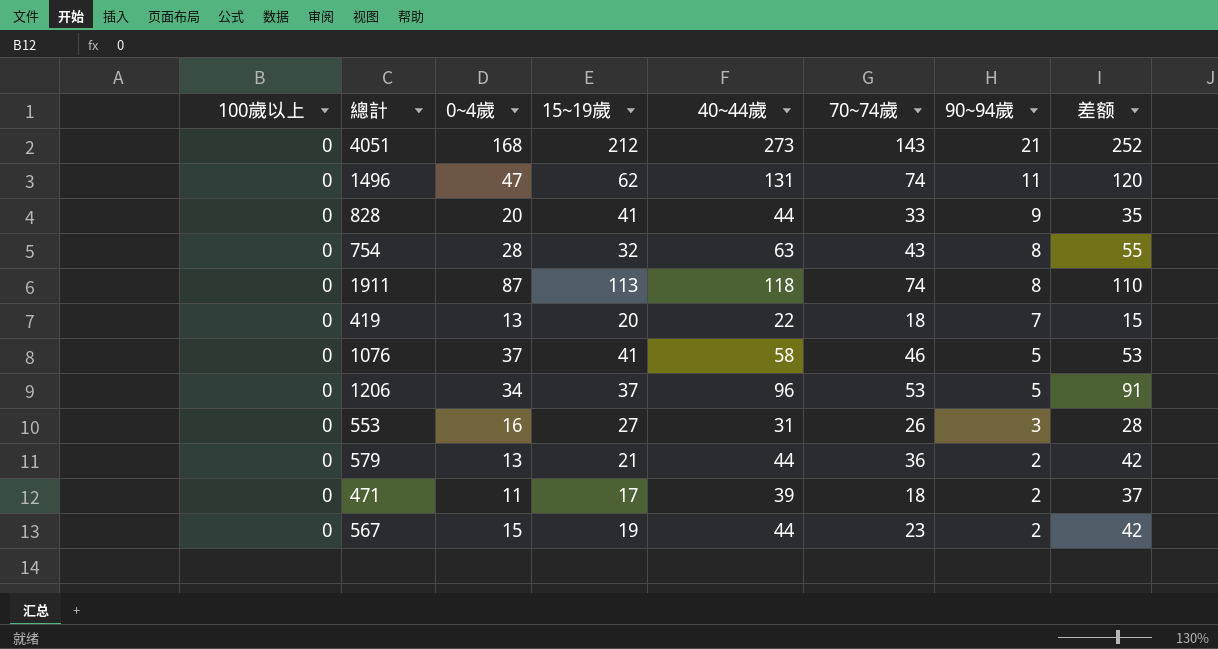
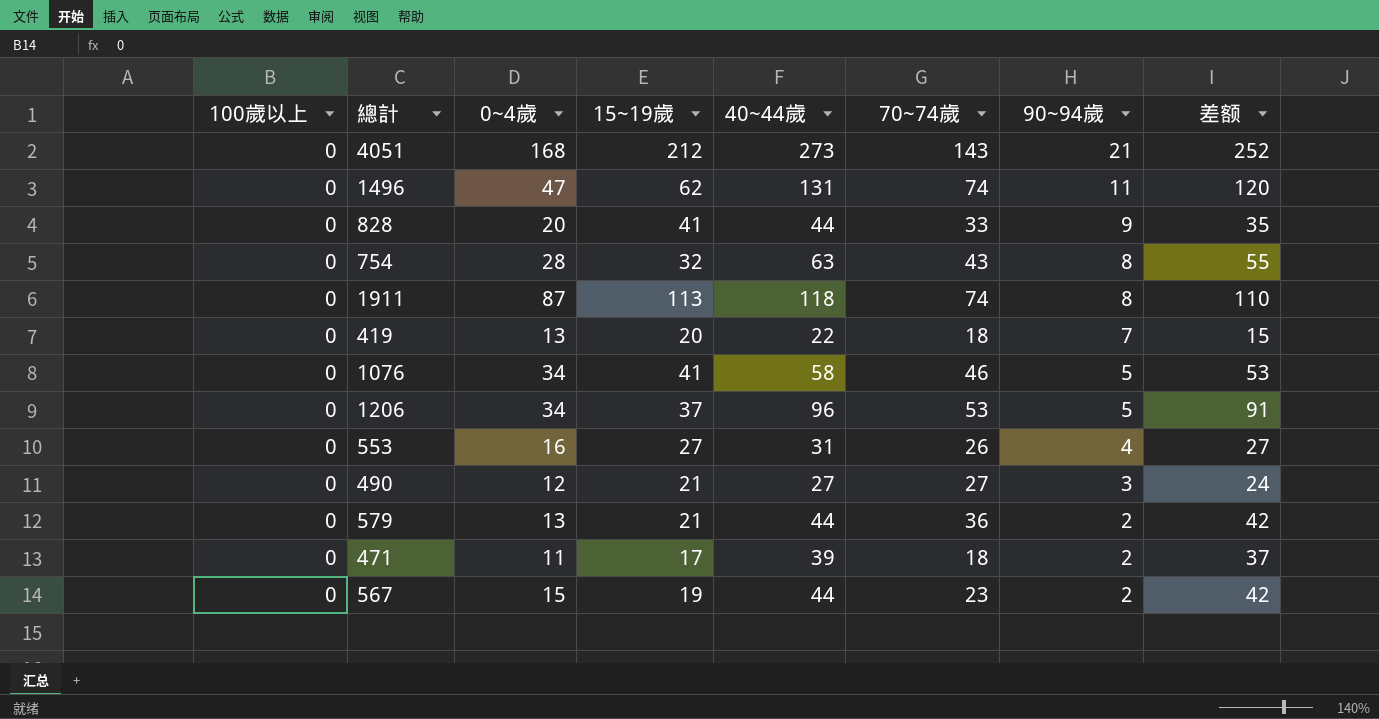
1076 | 0~4歲: 37 -> 34
553 | 90~94歲: 3 -> 4
553 | 差额: 28 -> 27
row 490: none -> 0 | 12 | 21 | 27 | 27 | 3 | 24

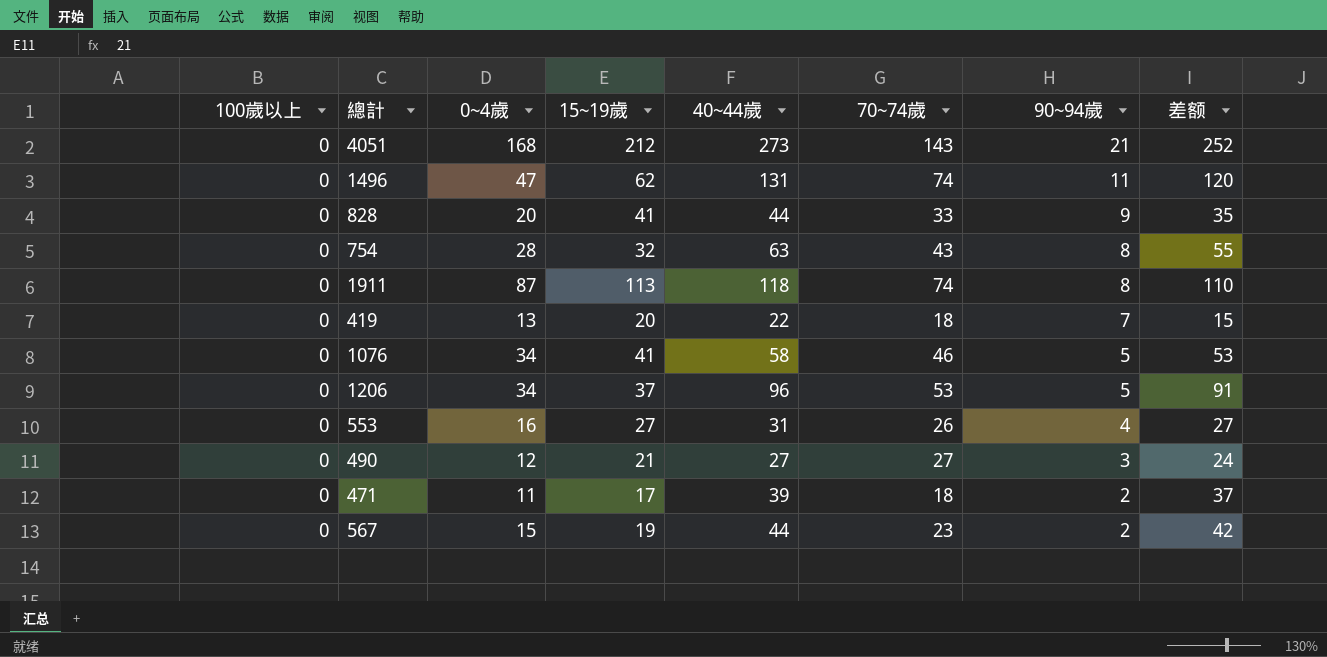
row 579: 0 | 13 | 21 | 44 | 36 | 2 | 42 -> none

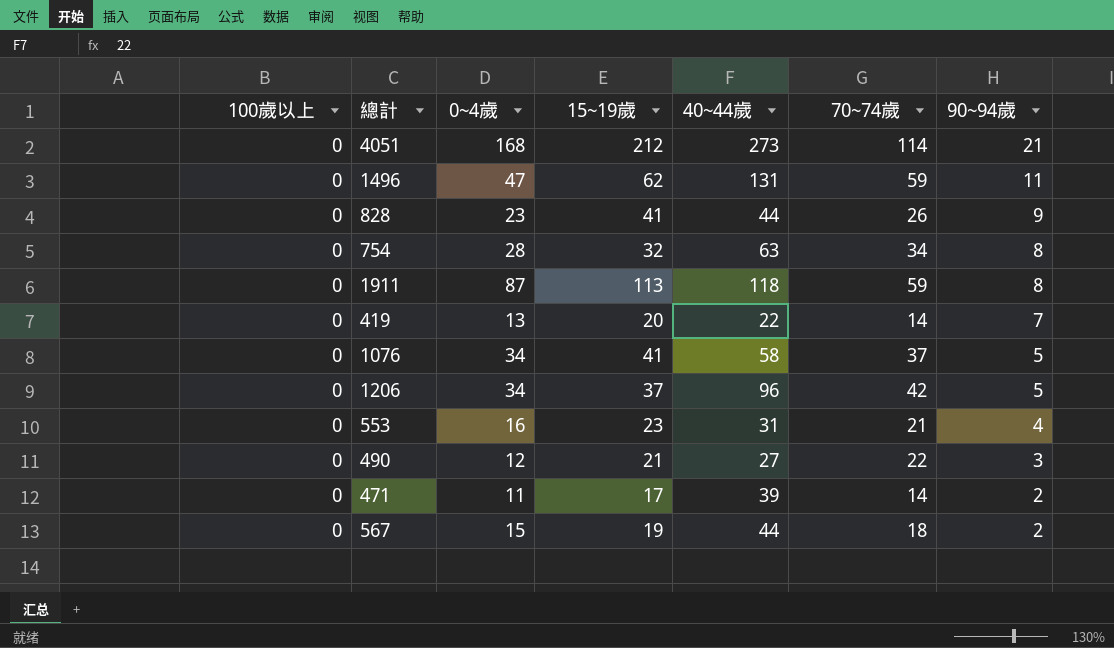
column 差额 | formula: [40~44歲] - [90~94歲] -> none
4051 | 70~74歲: 143 -> 114
1496 | 70~74歲: 74 -> 59
828 | 0~4歲: 20 -> 23
828 | 70~74歲: 33 -> 26
754 | 70~74歲: 43 -> 34
1911 | 70~74歲: 74 -> 59
419 | 70~74歲: 18 -> 14
1076 | 70~74歲: 46 -> 37
1206 | 70~74歲: 53 -> 42
553 | 15~19歲: 27 -> 23
553 | 70~74歲: 26 -> 21
490 | 70~74歲: 27 -> 22
471 | 70~74歲: 18 -> 14
567 | 70~74歲: 23 -> 18

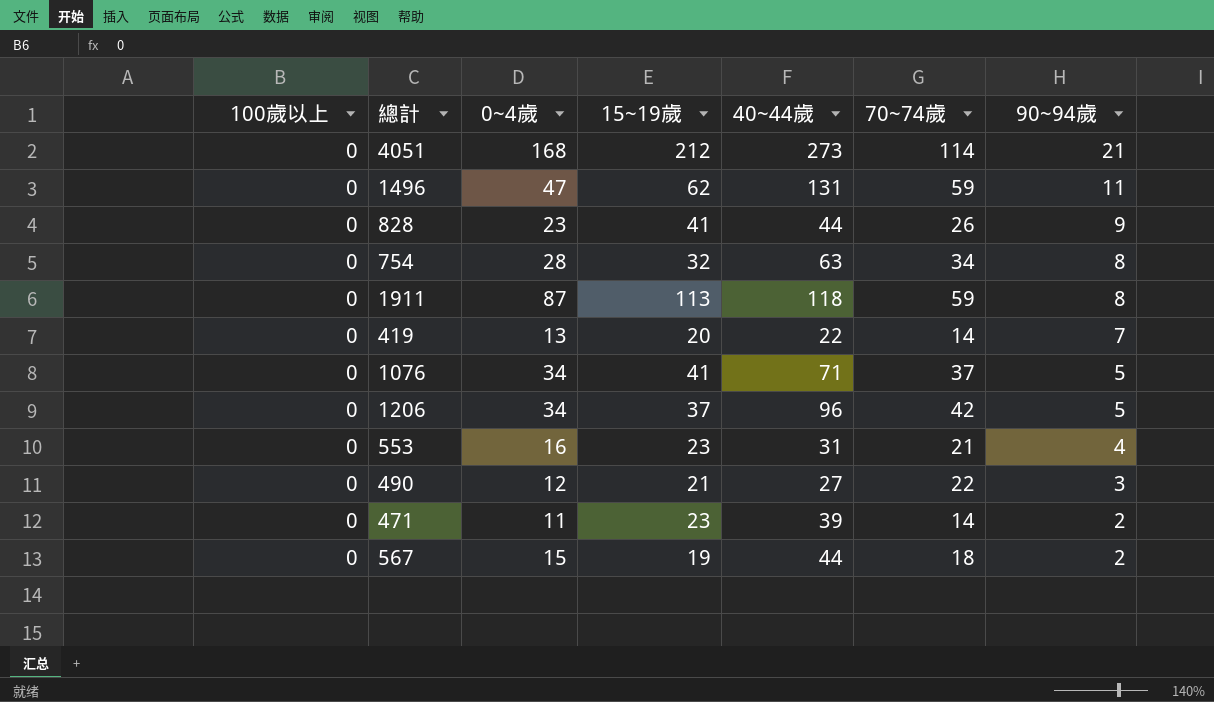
1076 | 40~44歲: 58 -> 71
471 | 15~19歲: 17 -> 23

